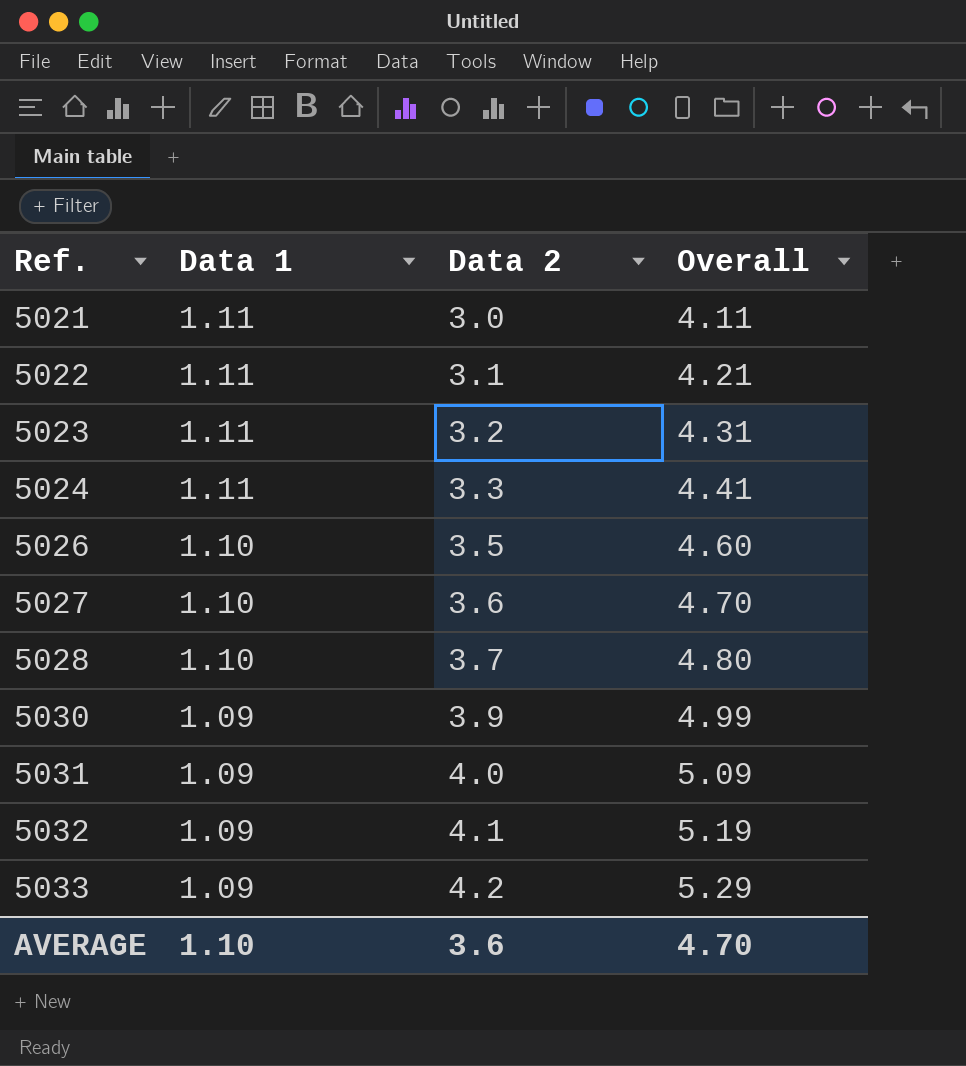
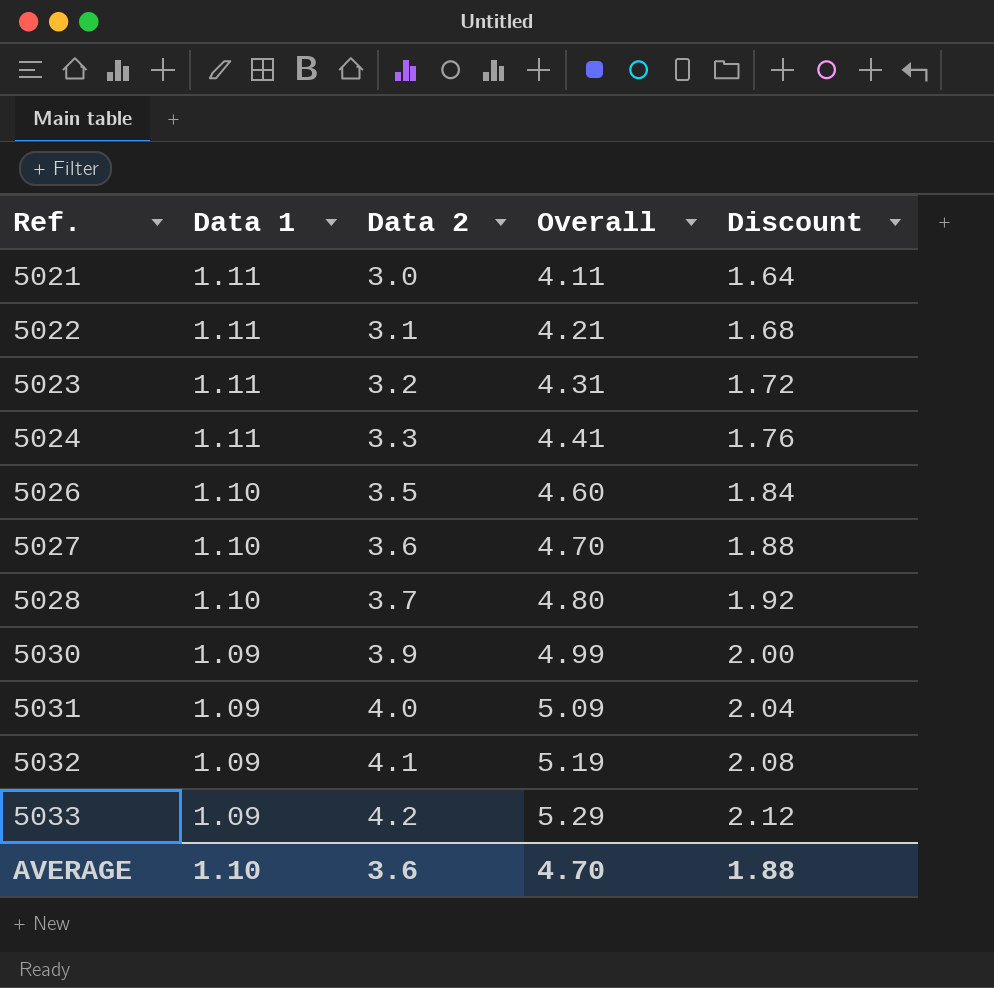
column Discount | formula: none -> [Overall] * 0.4

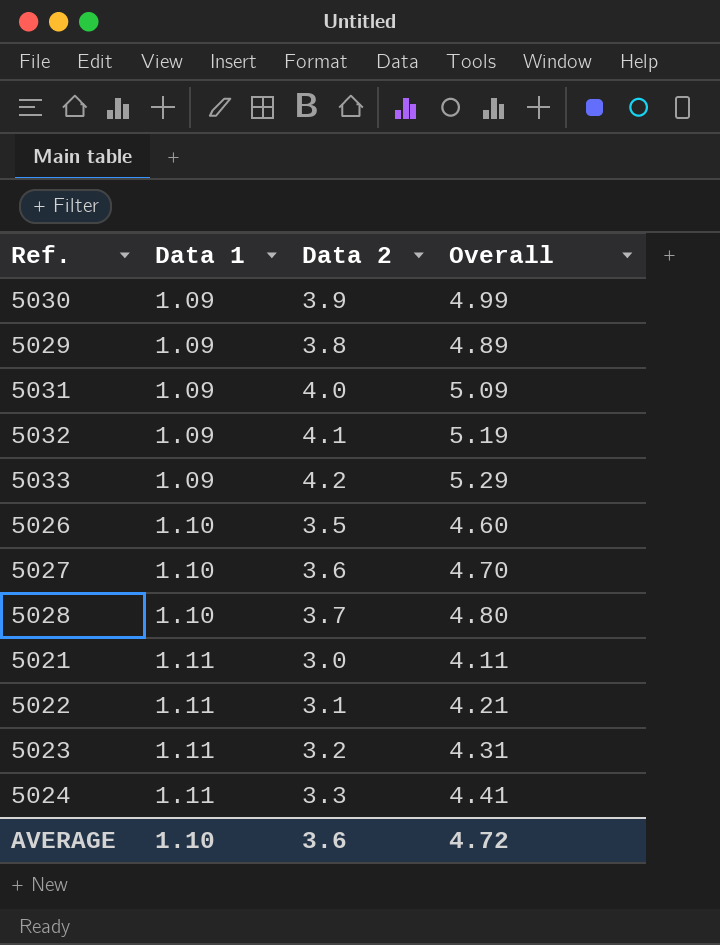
row order: Ref. ascending -> Data 1 ascending
column Discount | formula: [Overall] * 0.4 -> none
row 5029: none -> 1.09 | 3.8 | 4.89
AVERAGE | Overall: 4.70 -> 4.72

